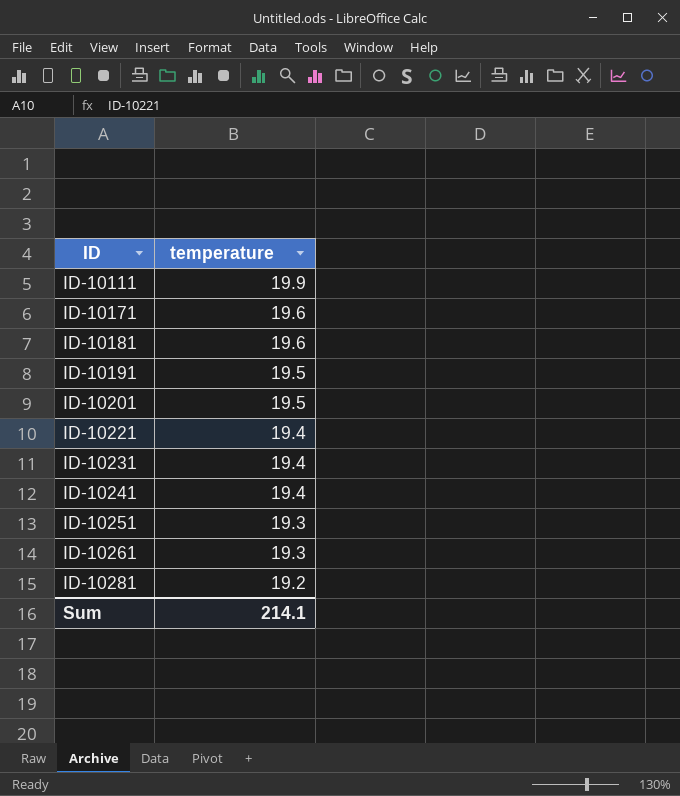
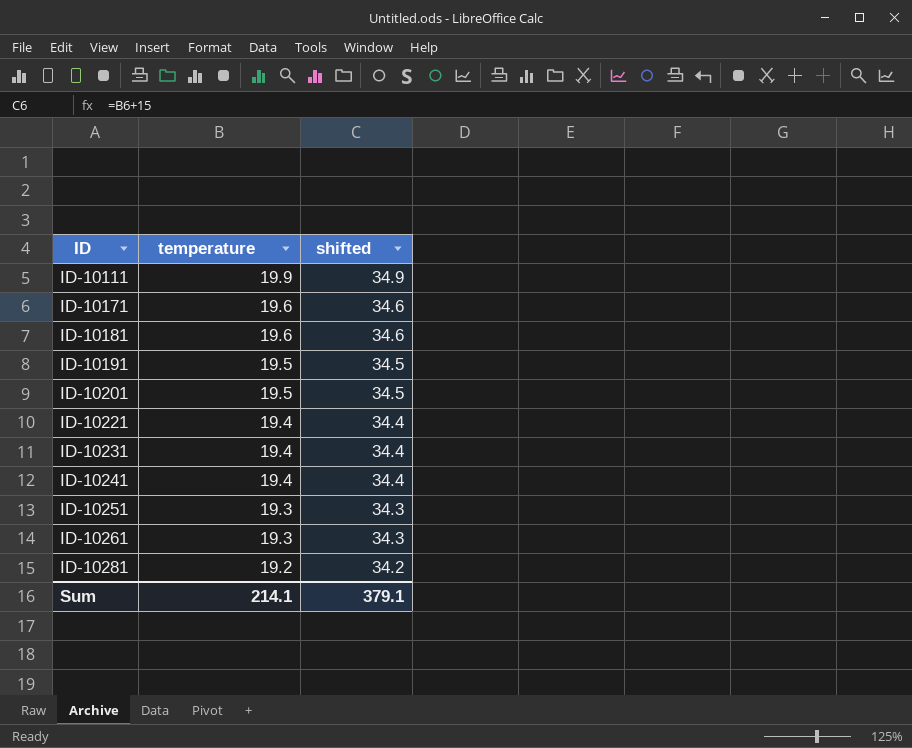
column shifted | formula: none -> [temperature] + 15

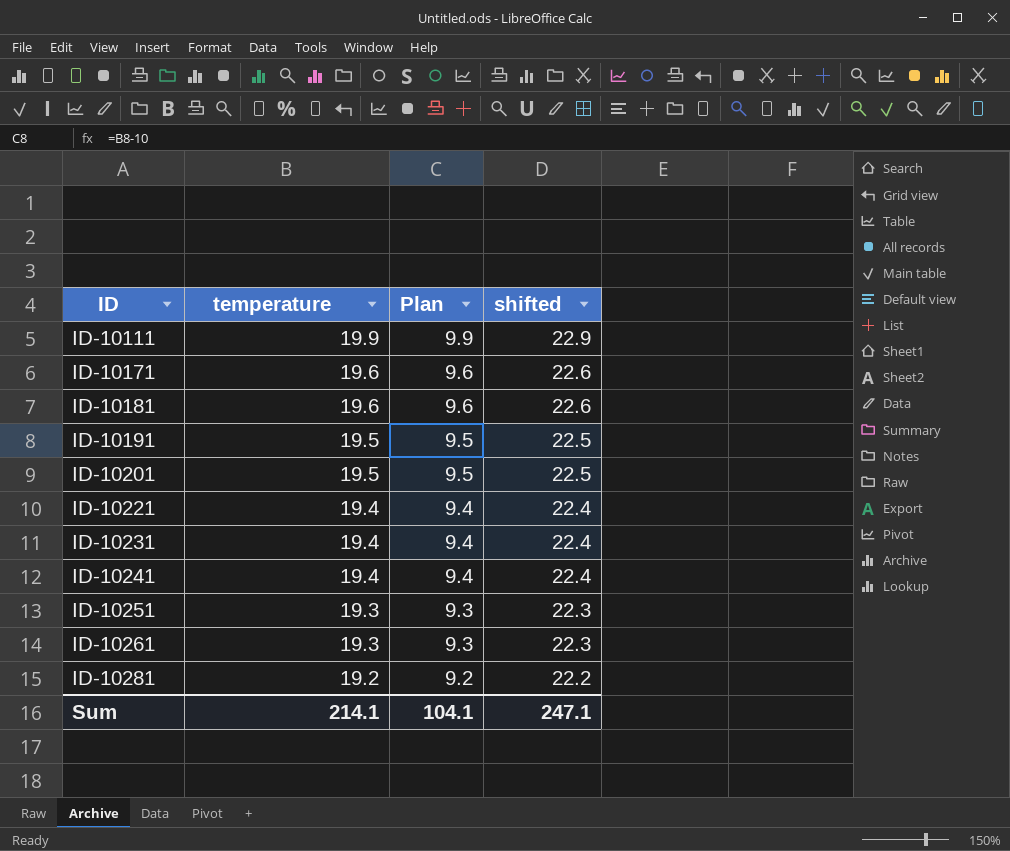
column Plan | formula: none -> [temperature] - 10
column shifted | formula: [temperature] + 15 -> [temperature] + 3
Sum | shifted: 379.1 -> 247.1

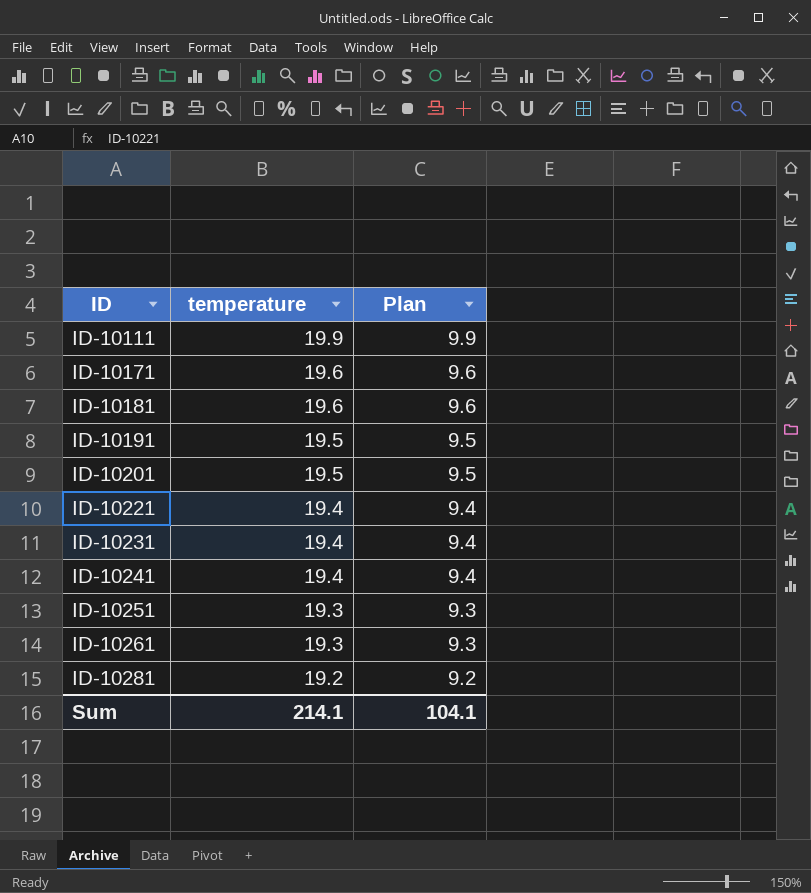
column shifted | formula: [temperature] + 3 -> none

